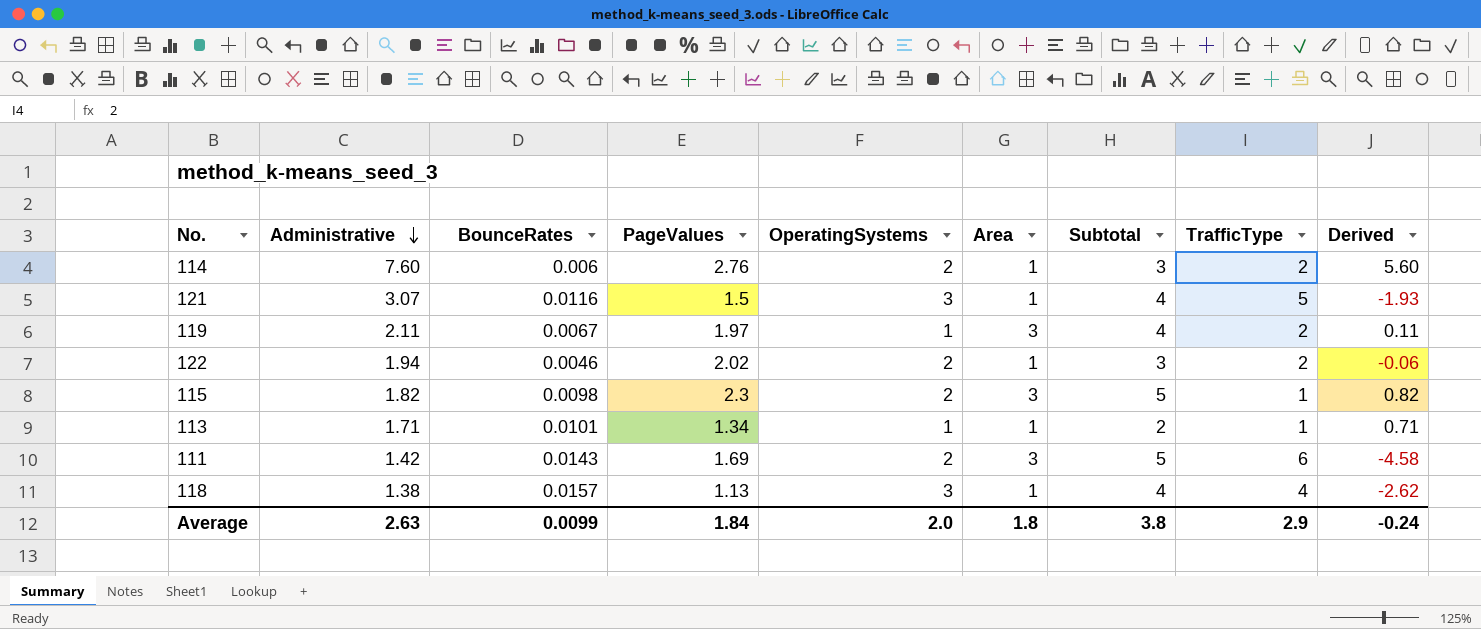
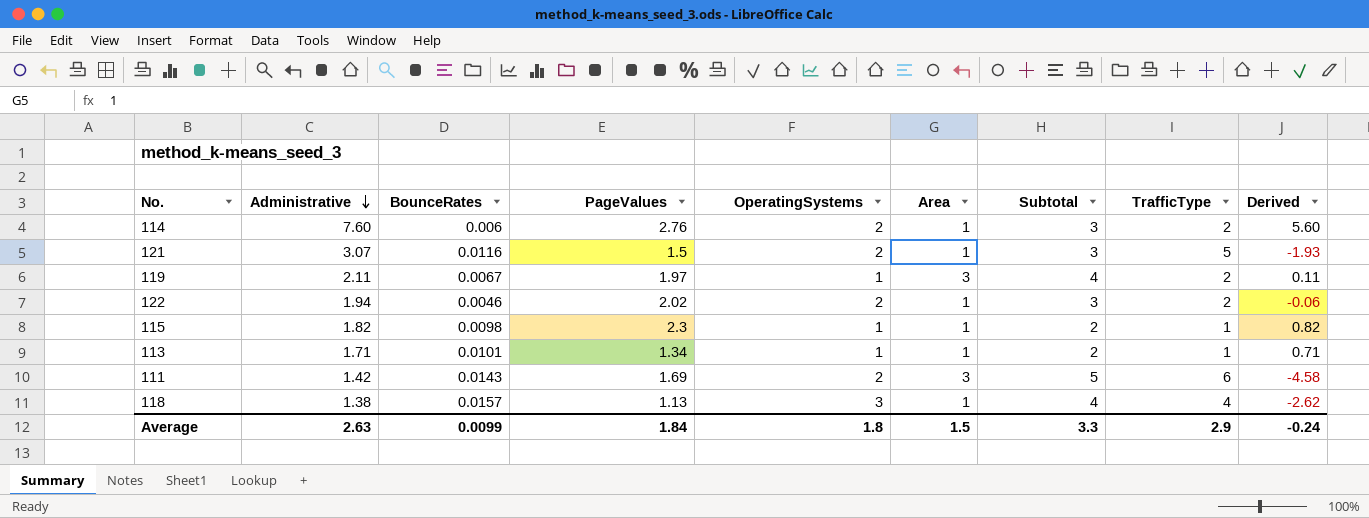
121 | OperatingSystems: 3 -> 2
121 | Subtotal: 4 -> 3
115 | OperatingSystems: 2 -> 1
115 | Area: 3 -> 1
115 | Subtotal: 5 -> 2
Average | OperatingSystems: 2.0 -> 1.8
Average | Area: 1.8 -> 1.5
Average | Subtotal: 3.8 -> 3.3

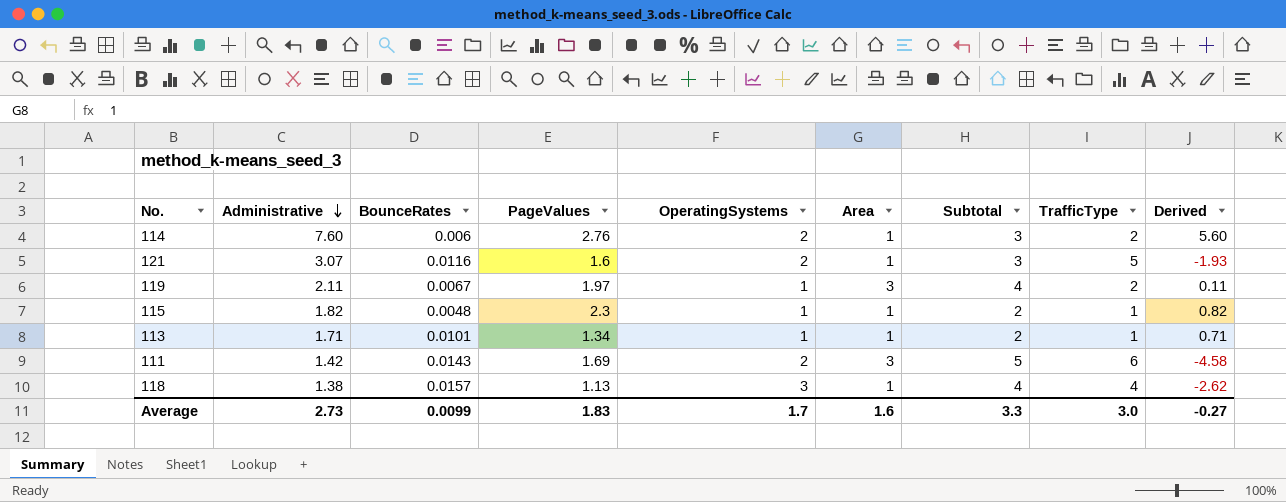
row 122: 1.94 | 0.0046 | 2.02 | 2 | 1 | 3 | 2 | -0.06 -> none
121 | PageValues: 1.5 -> 1.6
115 | BounceRates: 0.0098 -> 0.0048
Average | Administrative: 2.63 -> 2.73
Average | PageValues: 1.84 -> 1.83
Average | OperatingSystems: 1.8 -> 1.7
Average | Area: 1.5 -> 1.6
Average | TrafficType: 2.9 -> 3.0
Average | Derived: -0.24 -> -0.27

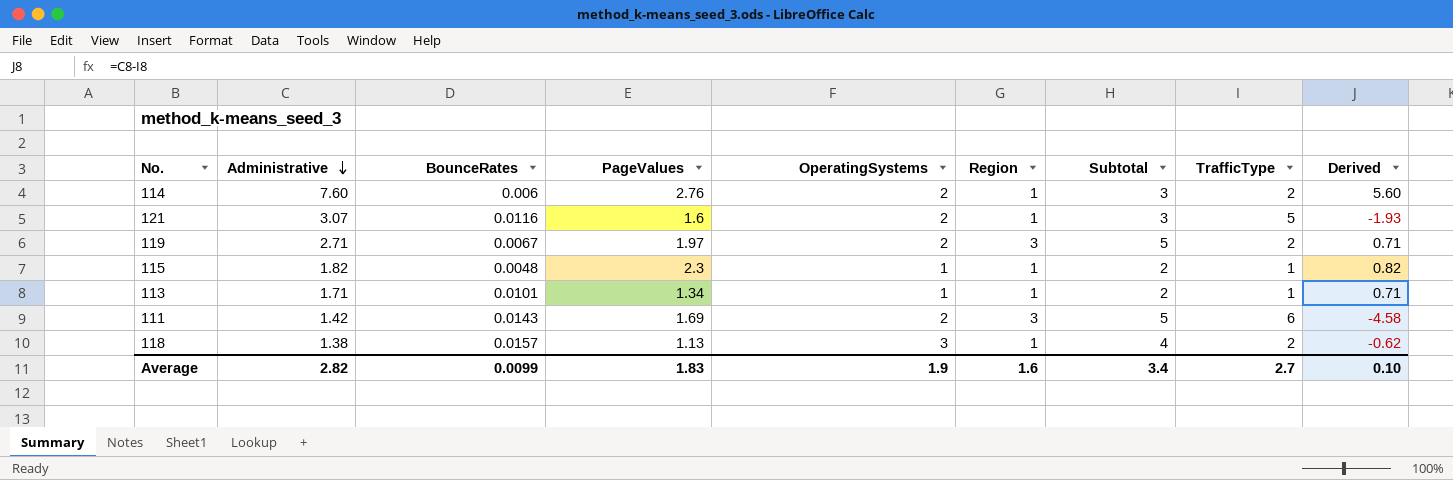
column name: Area -> Region
119 | Administrative: 2.11 -> 2.71
119 | OperatingSystems: 1 -> 2
119 | Subtotal: 4 -> 5
119 | Derived: 0.11 -> 0.71
118 | TrafficType: 4 -> 2
118 | Derived: -2.62 -> -0.62
Average | Administrative: 2.73 -> 2.82
Average | OperatingSystems: 1.7 -> 1.9
Average | Subtotal: 3.3 -> 3.4
Average | TrafficType: 3.0 -> 2.7
Average | Derived: -0.27 -> 0.10

